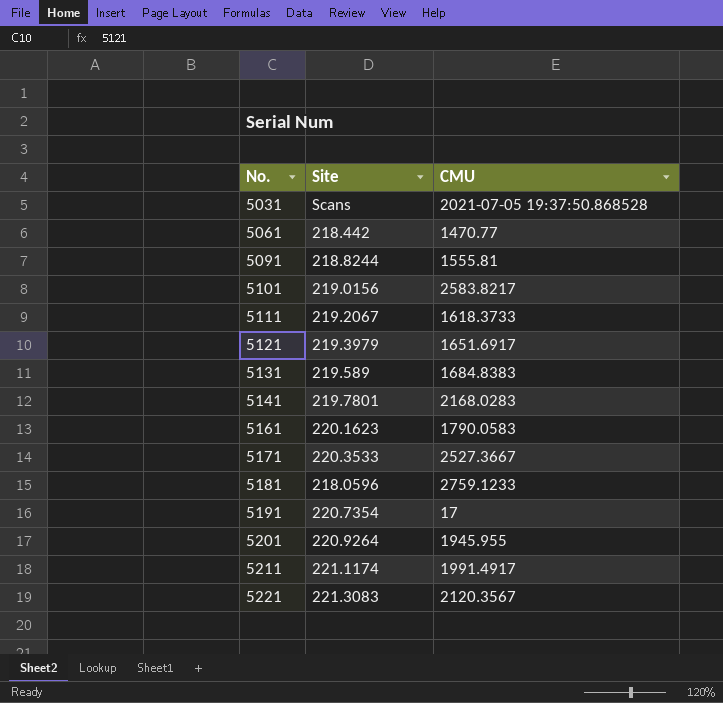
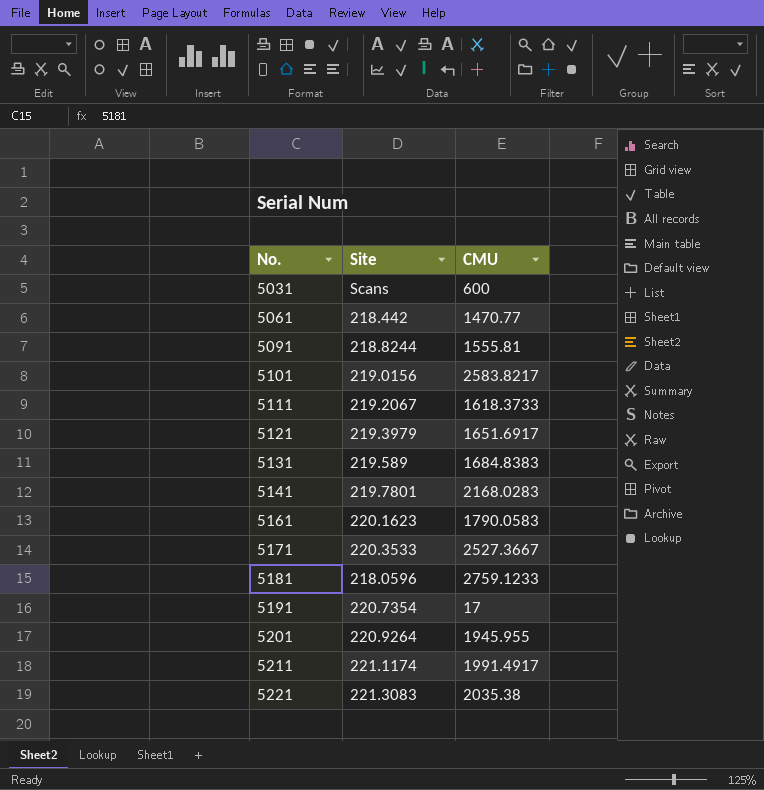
5031 | CMU: 2021-07-05 19:37:50.868528 -> 600
5221 | CMU: 2120.3567 -> 2035.38

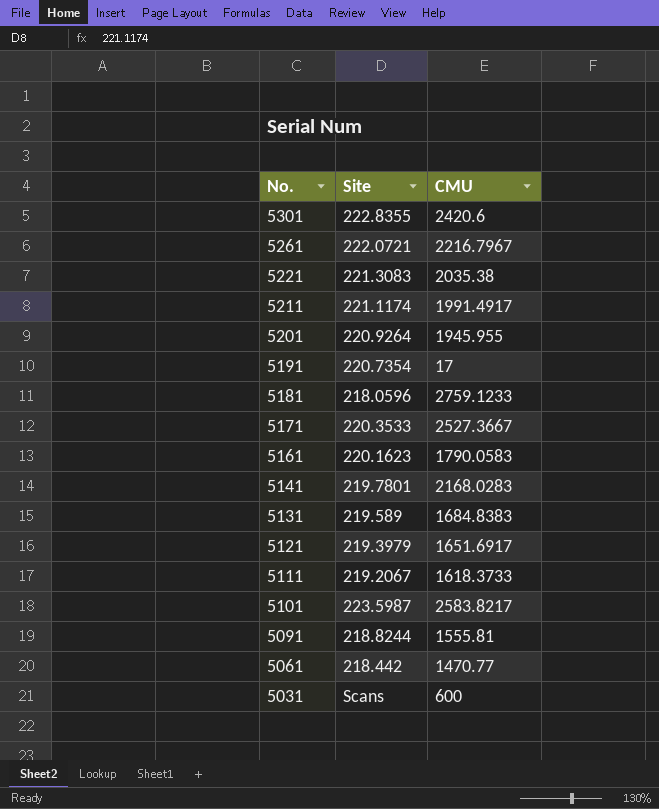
row order: No. ascending -> No. descending
row 5301: none -> 222.8355 | 2420.6
row 5261: none -> 222.0721 | 2216.7967
5101 | Site: 219.0156 -> 223.5987

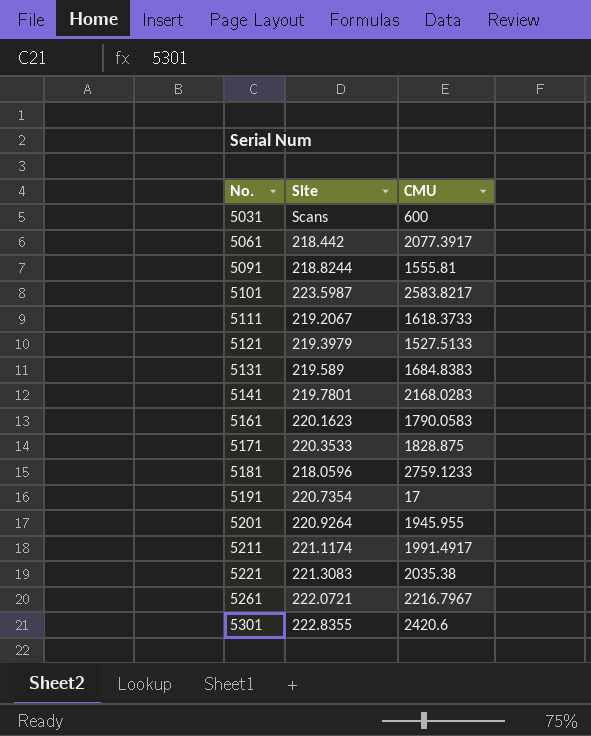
row order: No. descending -> No. ascending
5061 | CMU: 1470.77 -> 2077.3917
5121 | CMU: 1651.6917 -> 1527.5133
5171 | CMU: 2527.3667 -> 1828.875

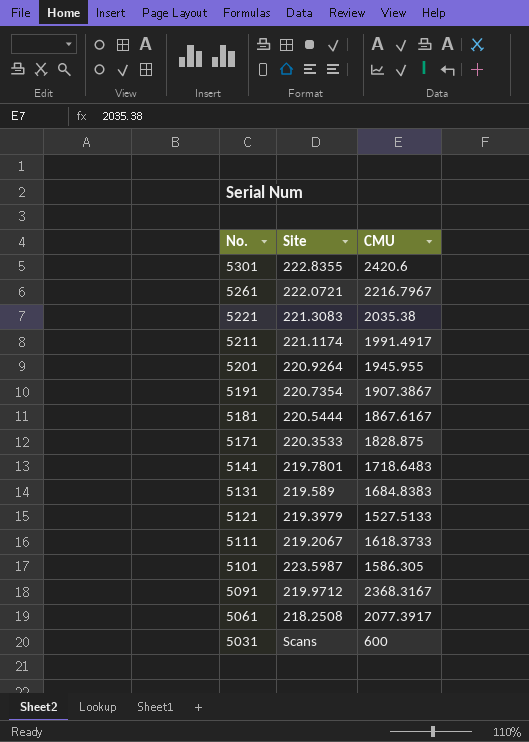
row order: No. ascending -> No. descending
row 5161: 220.1623 | 1790.0583 -> none
5191 | CMU: 17 -> 1907.3867
5181 | Site: 218.0596 -> 220.5444
5181 | CMU: 2759.1233 -> 1867.6167
5141 | CMU: 2168.0283 -> 1718.6483
5101 | CMU: 2583.8217 -> 1586.305
5091 | Site: 218.8244 -> 219.9712
5091 | CMU: 1555.81 -> 2368.3167
5061 | Site: 218.442 -> 218.2508

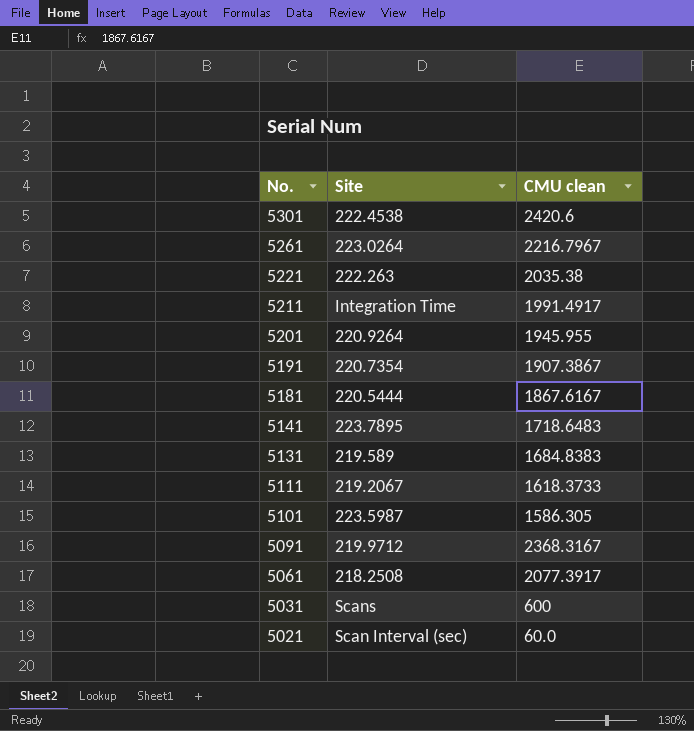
column name: CMU -> CMU clean
row 5171: 220.3533 | 1828.875 -> none
row 5121: 219.3979 | 1527.5133 -> none
5301 | Site: 222.8355 -> 222.4538
5261 | Site: 222.0721 -> 223.0264
5221 | Site: 221.3083 -> 222.263
5211 | Site: 221.1174 -> Integration Time
5141 | Site: 219.7801 -> 223.7895
row 5021: none -> Scan Interval (sec) | 60.0

